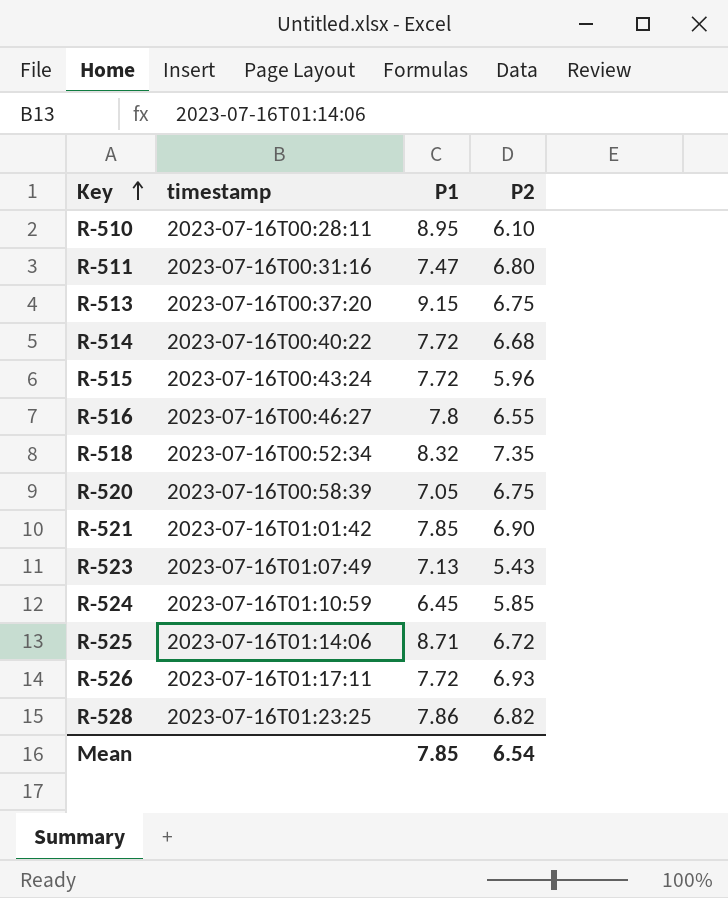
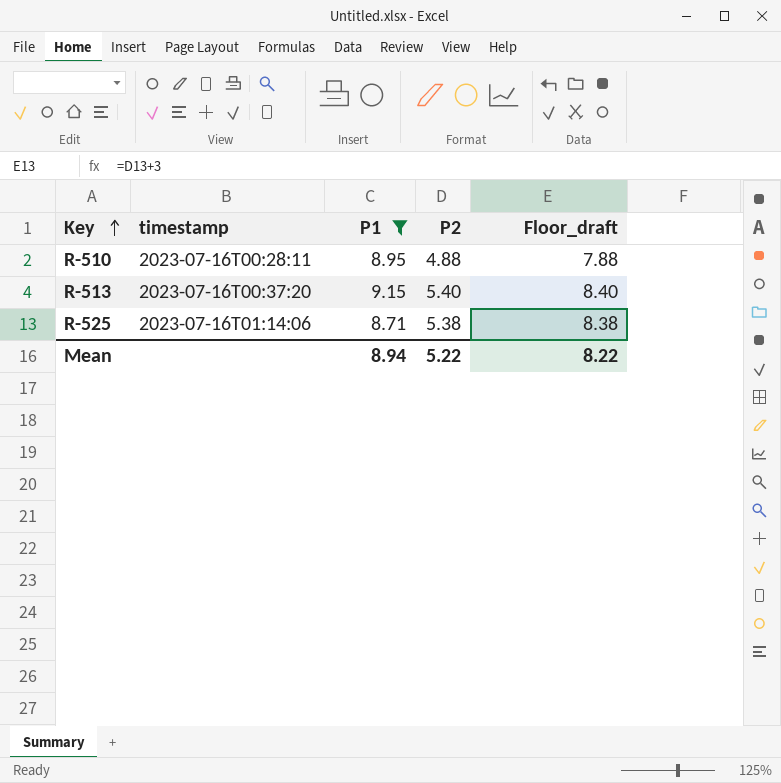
filter: none -> P1 >= 8.71
column Floor_draft | formula: none -> [P2] + 3
R-510 | P2: 6.10 -> 4.88
R-513 | P2: 6.75 -> 5.40
R-525 | P2: 6.72 -> 5.38
Mean | P1: 7.85 -> 8.94
Mean | P2: 6.54 -> 5.22

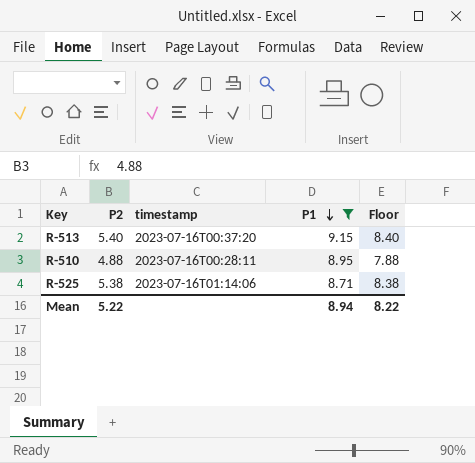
row order: Key ascending -> P1 descending
column P2 | position: 4 -> 2
column name: Floor_draft -> Floor

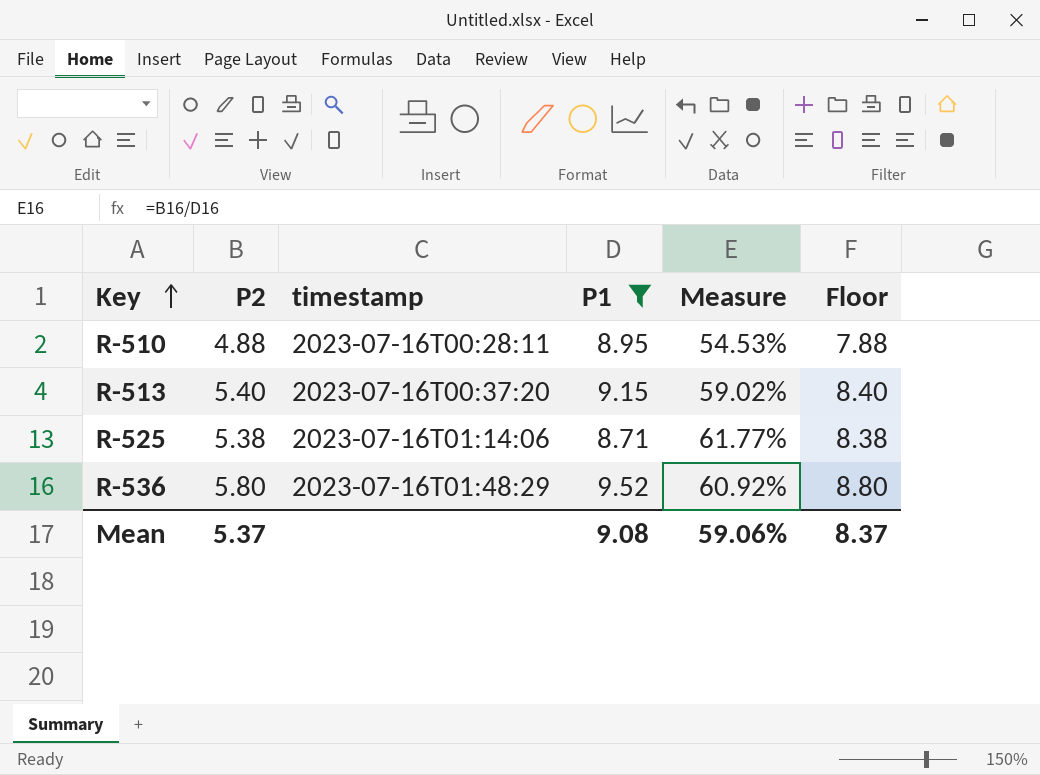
row order: P1 descending -> Key ascending
column Measure | formula: none -> [P2] / [P1]
row R-536: none -> 5.80 | 2023-07-16T01:48:29 | 9.52 | 60.92% | 8.80
Mean | P2: 5.22 -> 5.37
Mean | P1: 8.94 -> 9.08
Mean | Floor: 8.22 -> 8.37

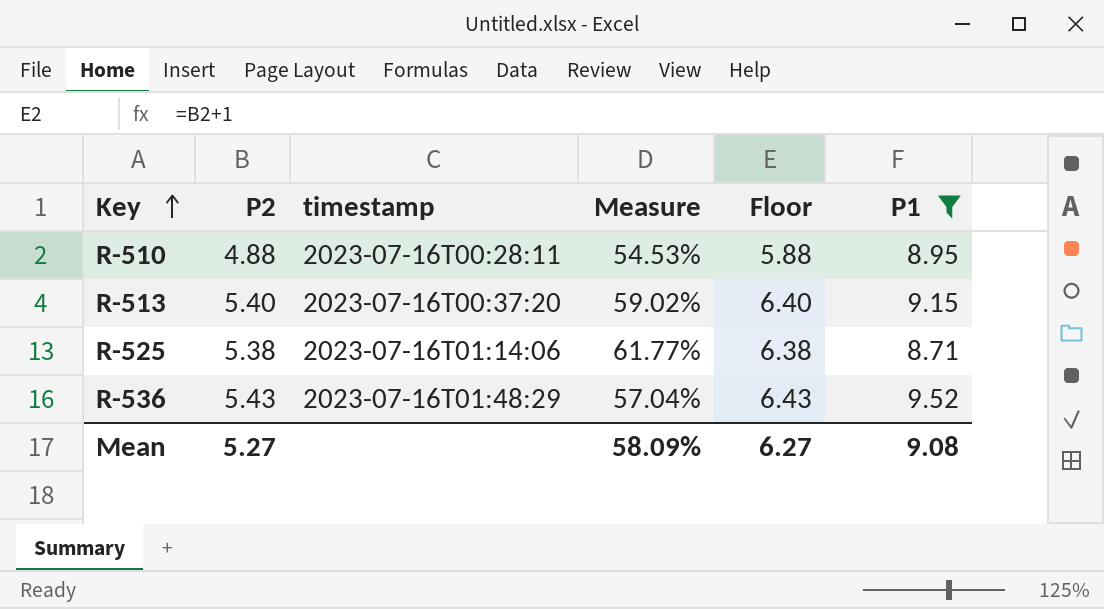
column Floor | formula: [P2] + 3 -> [P2] + 1
column P1 | position: 4 -> 6
R-536 | P2: 5.80 -> 5.43
R-536 | Measure: 60.92% -> 57.04%
Mean | P2: 5.37 -> 5.27
Mean | Measure: 59.06% -> 58.09%
Mean | Floor: 8.37 -> 6.27

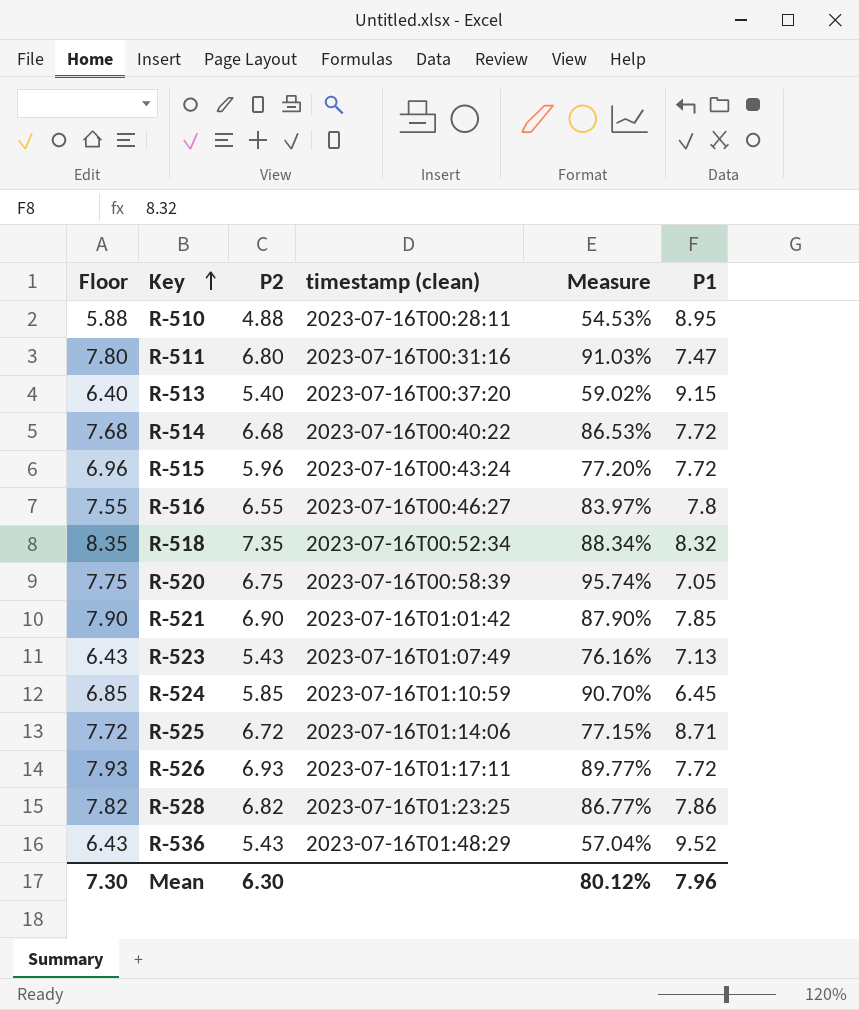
filter: P1 >= 8.71 -> none
column Floor | position: 5 -> 1
column name: timestamp -> timestamp (clean)
R-525 | Floor: 6.38 -> 7.72
R-525 | P2: 5.38 -> 6.72
R-525 | Measure: 61.77% -> 77.15%
Mean | Floor: 6.27 -> 7.30
Mean | P2: 5.27 -> 6.30
Mean | Measure: 58.09% -> 80.12%
Mean | P1: 9.08 -> 7.96

